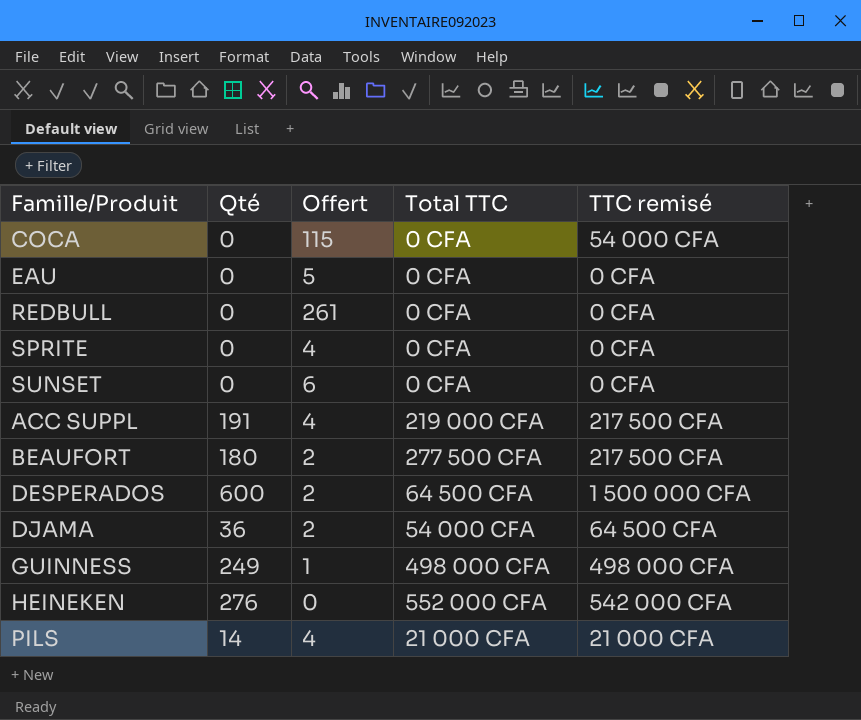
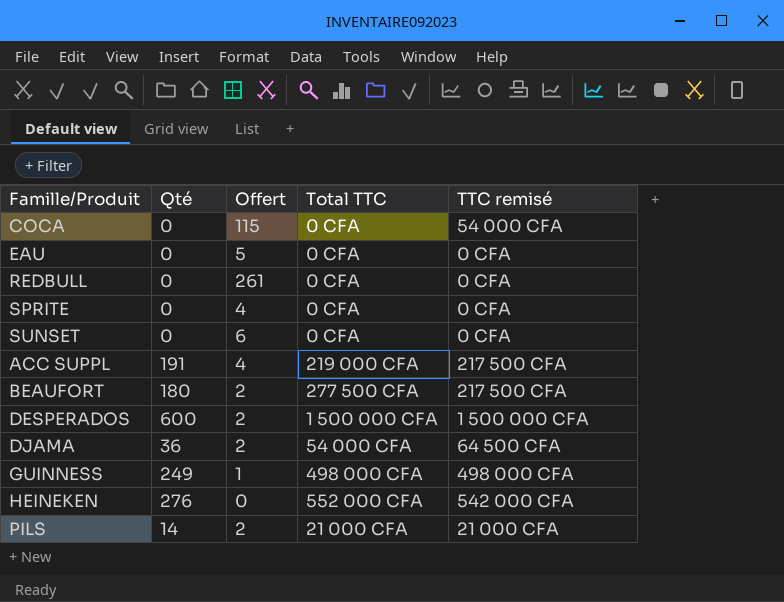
DESPERADOS | Total TTC: 64 500 CFA -> 1 500 000 CFA
PILS | Offert: 4 -> 2

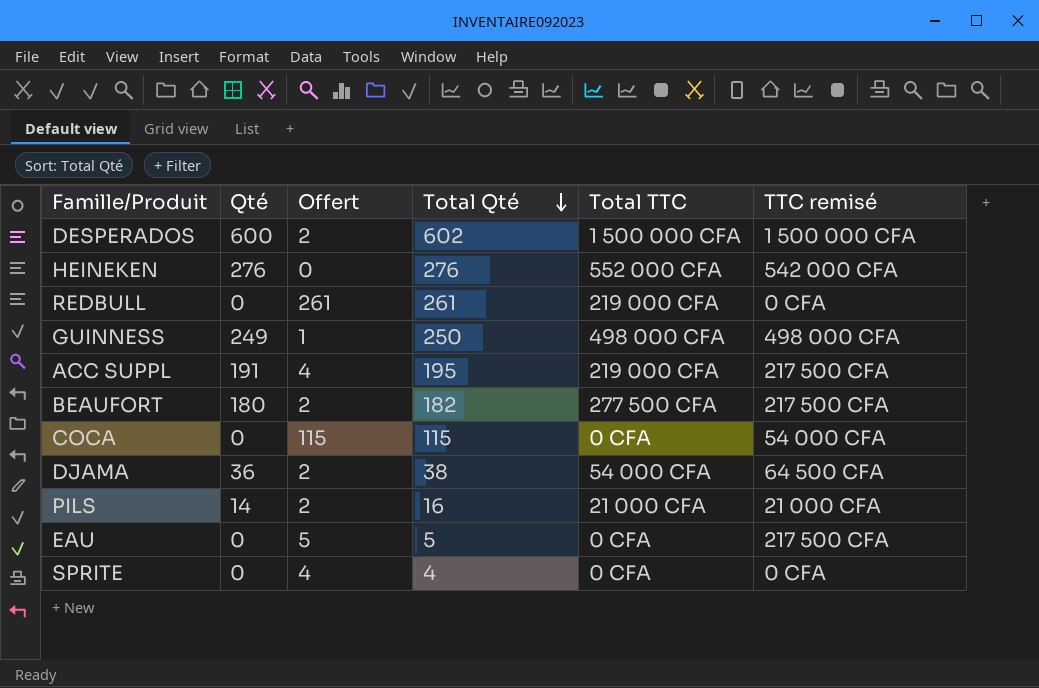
row order: none -> Total Qté descending
column Total Qté | formula: none -> [Qté] + [Offert]
row SUNSET: 0 | 6 | 0 CFA | 0 CFA -> none
REDBULL | Total TTC: 0 CFA -> 219 000 CFA
EAU | TTC remisé: 0 CFA -> 217 500 CFA

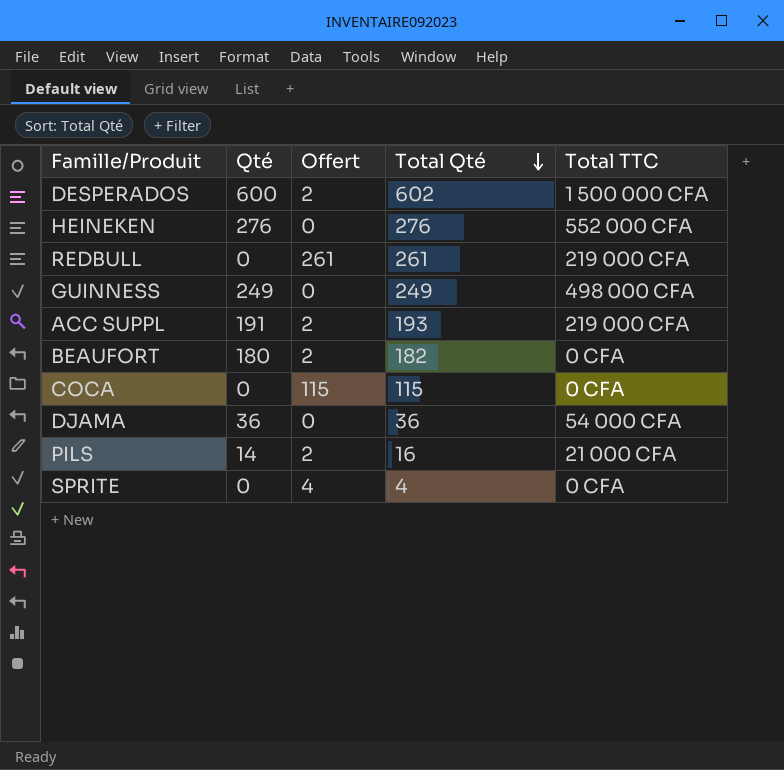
column TTC remisé | position: 6 -> none
row EAU: 0 | 5 | 5 | 0 CFA | 217 500 CFA -> none
GUINNESS | Offert: 1 -> 0
GUINNESS | Total Qté: 250 -> 249
ACC SUPPL | Offert: 4 -> 2
ACC SUPPL | Total Qté: 195 -> 193
BEAUFORT | Total TTC: 277 500 CFA -> 0 CFA
DJAMA | Offert: 2 -> 0
DJAMA | Total Qté: 38 -> 36

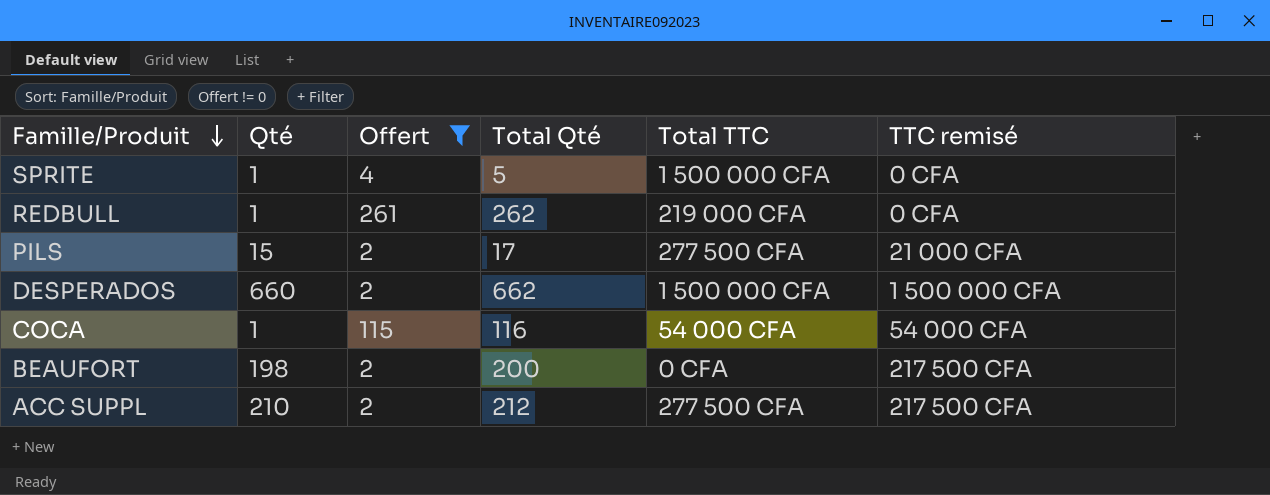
filter: none -> Offert != 0
row order: Total Qté descending -> Famille/Produit descending
column TTC remisé | position: none -> 6
SPRITE | Qté: 0 -> 1
SPRITE | Total Qté: 4 -> 5
SPRITE | Total TTC: 0 CFA -> 1 500 000 CFA
REDBULL | Qté: 0 -> 1
REDBULL | Total Qté: 261 -> 262
PILS | Qté: 14 -> 15
PILS | Total Qté: 16 -> 17
PILS | Total TTC: 21 000 CFA -> 277 500 CFA
DESPERADOS | Qté: 600 -> 660
DESPERADOS | Total Qté: 602 -> 662
COCA | Qté: 0 -> 1
COCA | Total Qté: 115 -> 116
COCA | Total TTC: 0 CFA -> 54 000 CFA
BEAUFORT | Qté: 180 -> 198
BEAUFORT | Total Qté: 182 -> 200
ACC SUPPL | Qté: 191 -> 210
ACC SUPPL | Total Qté: 193 -> 212
ACC SUPPL | Total TTC: 219 000 CFA -> 277 500 CFA

